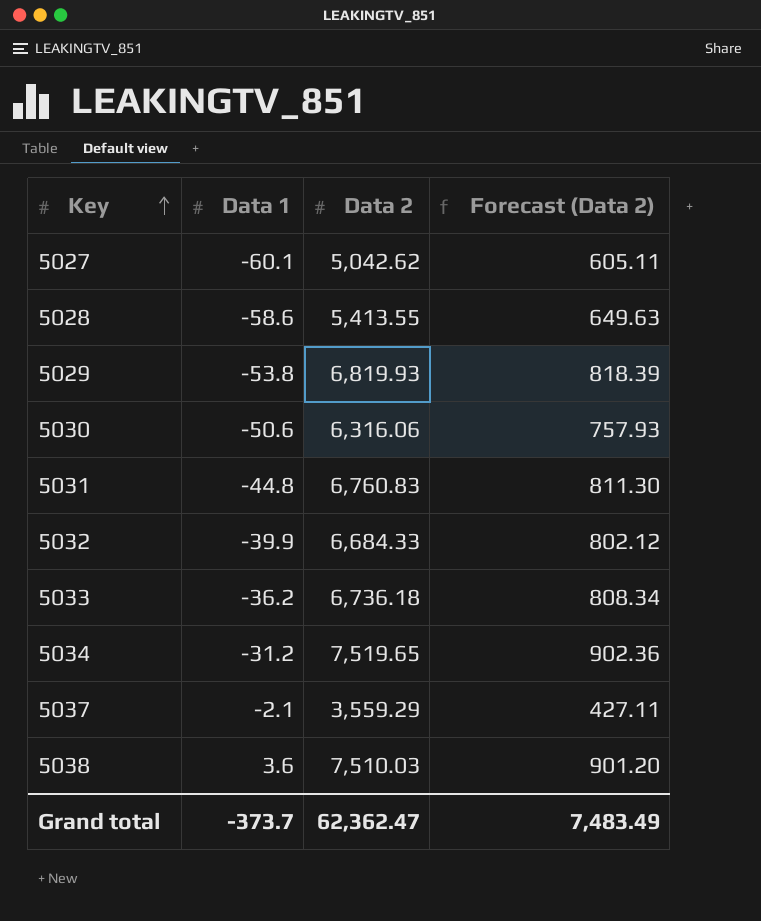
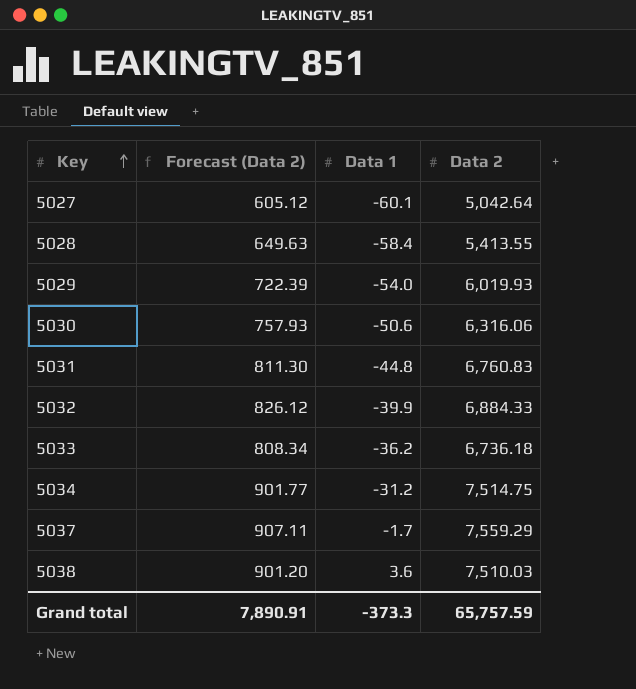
column Forecast (Data 2) | position: 4 -> 2
5027 | Forecast (Data 2): 605.11 -> 605.12
5027 | Data 2: 5,042.62 -> 5,042.64
5028 | Data 1: -58.6 -> -58.4
5029 | Forecast (Data 2): 818.39 -> 722.39
5029 | Data 1: -53.8 -> -54.0
5029 | Data 2: 6,819.93 -> 6,019.93
5032 | Forecast (Data 2): 802.12 -> 826.12
5032 | Data 2: 6,684.33 -> 6,884.33
5034 | Forecast (Data 2): 902.36 -> 901.77
5034 | Data 2: 7,519.65 -> 7,514.75
5037 | Forecast (Data 2): 427.11 -> 907.11
5037 | Data 1: -2.1 -> -1.7
5037 | Data 2: 3,559.29 -> 7,559.29
Grand total | Forecast (Data 2): 7,483.49 -> 7,890.91
Grand total | Data 1: -373.7 -> -373.3
Grand total | Data 2: 62,362.47 -> 65,757.59

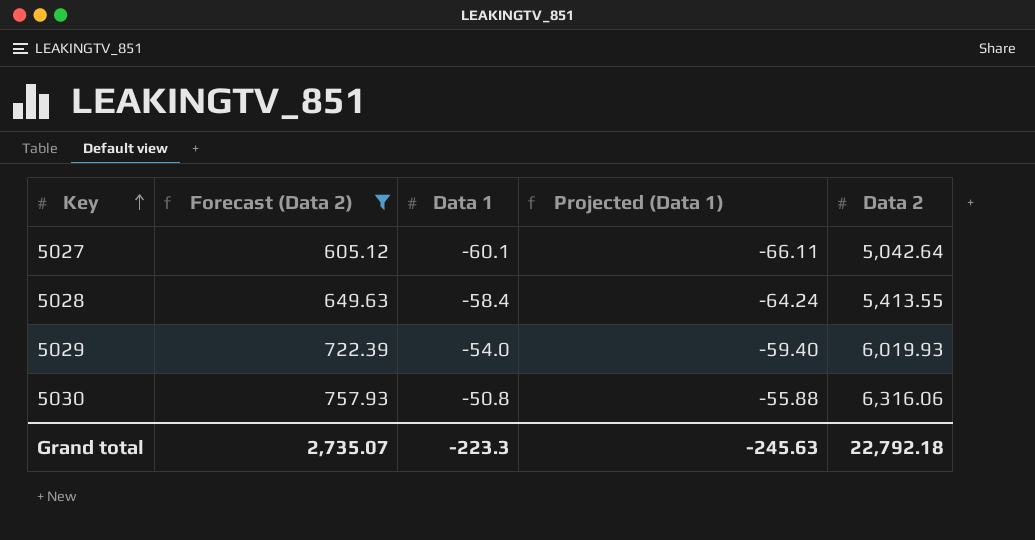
filter: none -> Forecast (Data 2) <= 757.93
column Projected (Data 1) | formula: none -> [Data 1] * 1.1
5030 | Data 1: -50.6 -> -50.8
Grand total | Forecast (Data 2): 7,890.91 -> 2,735.07
Grand total | Data 1: -373.3 -> -223.3
Grand total | Data 2: 65,757.59 -> 22,792.18

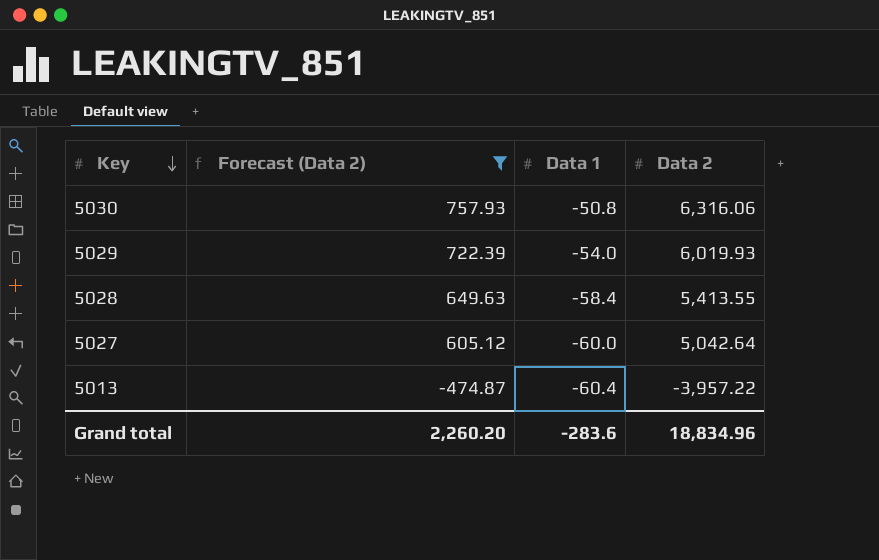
row order: Key ascending -> Key descending
column Projected (Data 1) | formula: [Data 1] * 1.1 -> none
5027 | Data 1: -60.1 -> -60.0
row 5013: none -> -474.87 | -60.4 | -3,957.22
Grand total | Forecast (Data 2): 2,735.07 -> 2,260.20
Grand total | Data 1: -223.3 -> -283.6
Grand total | Data 2: 22,792.18 -> 18,834.96

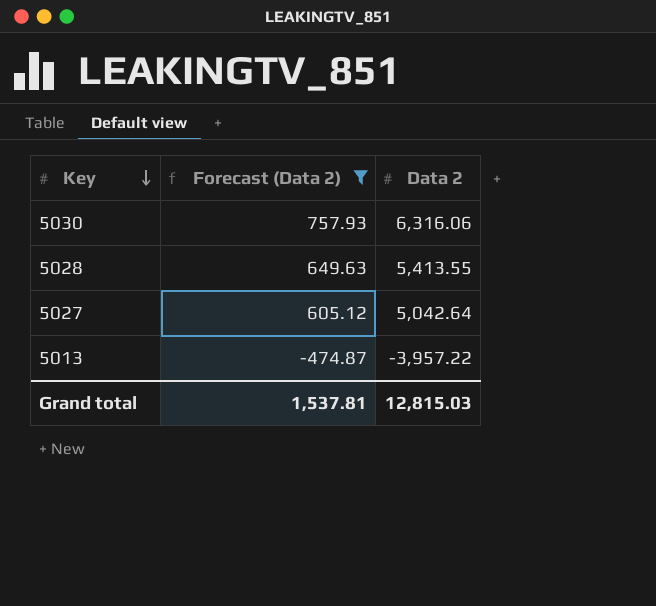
column Data 1 | position: 3 -> none
row 5029: 722.39 | -54.0 | 6,019.93 -> none
Grand total | Forecast (Data 2): 2,260.20 -> 1,537.81
Grand total | Data 2: 18,834.96 -> 12,815.03

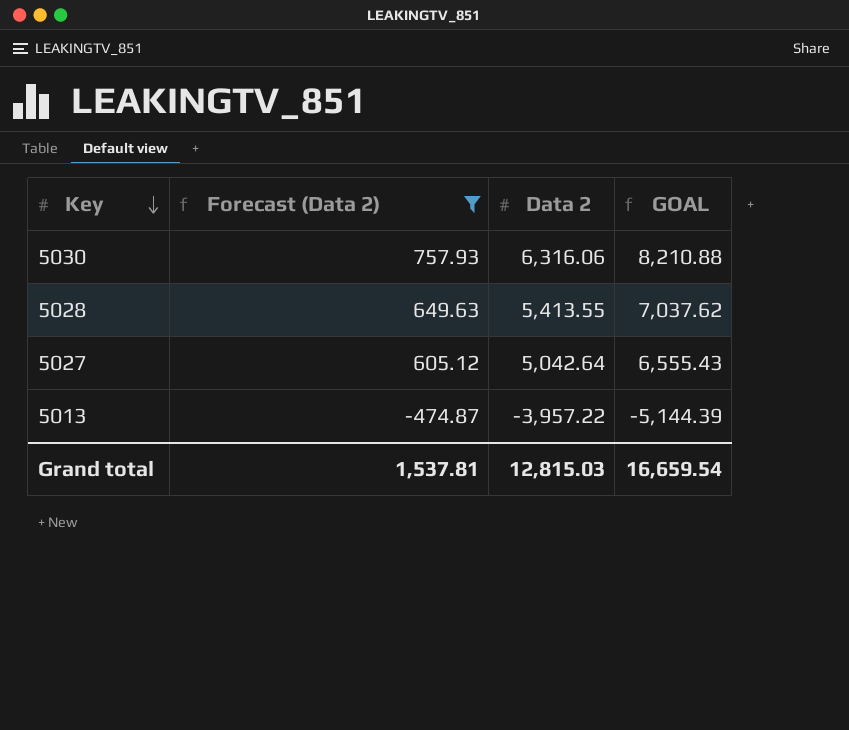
column GOAL | formula: none -> [Data 2] * 1.3

